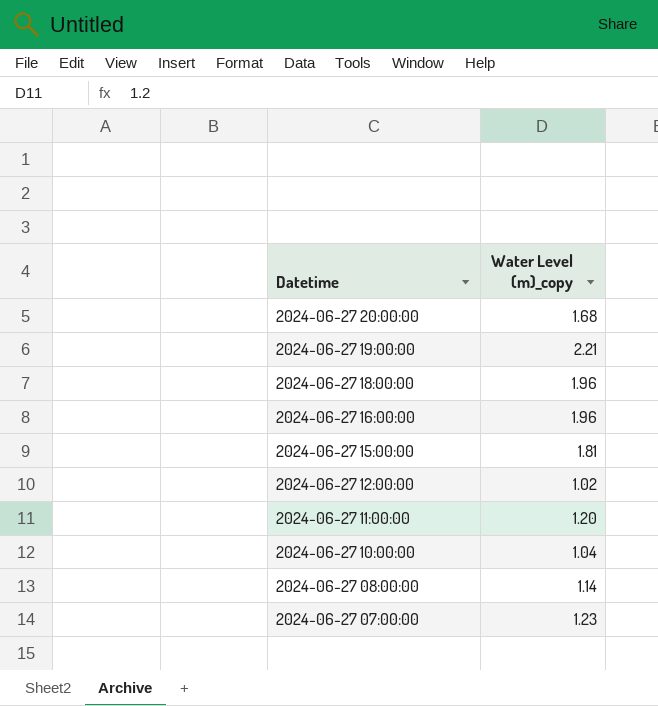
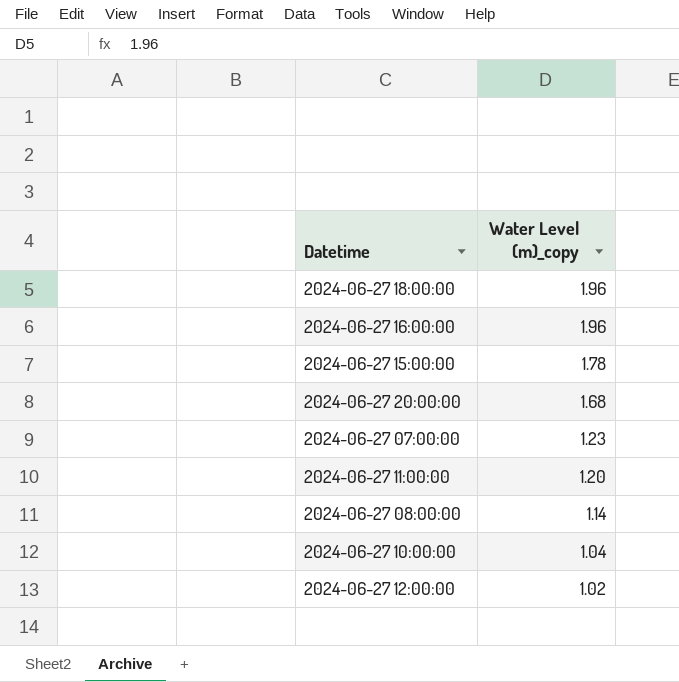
row order: Datetime descending -> Water Level (m)_copy descending
row 2024-06-27 19:00:00: 2.21 -> none
2024-06-27 15:00:00 | Water Level (m)_copy: 1.81 -> 1.78

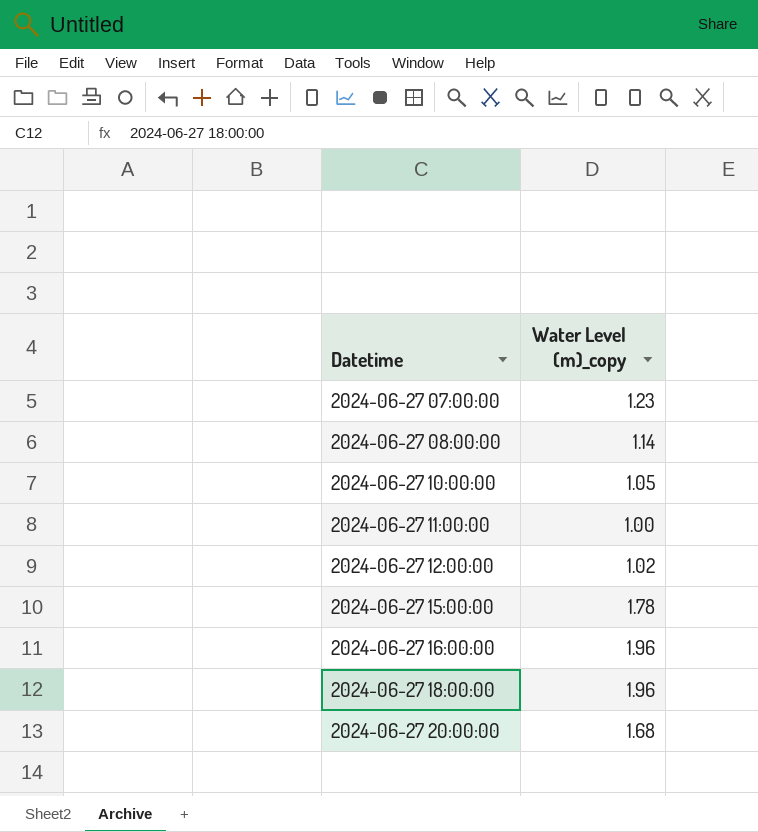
row order: Water Level (m)_copy descending -> Datetime ascending
2024-06-27 10:00:00 | Water Level (m)_copy: 1.04 -> 1.05
2024-06-27 11:00:00 | Water Level (m)_copy: 1.20 -> 1.00

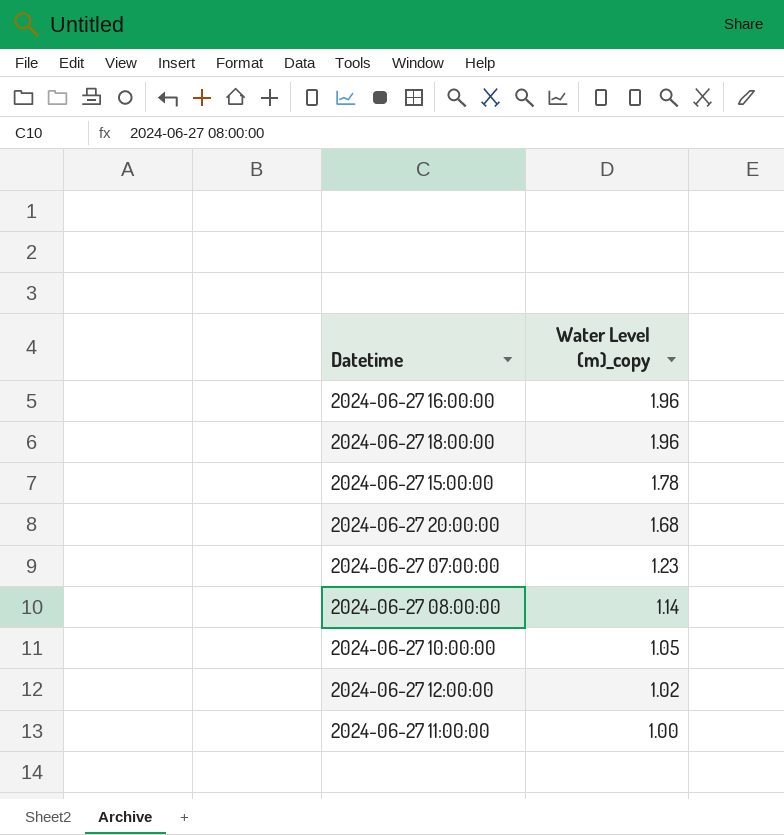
row order: Datetime ascending -> Water Level (m)_copy descending

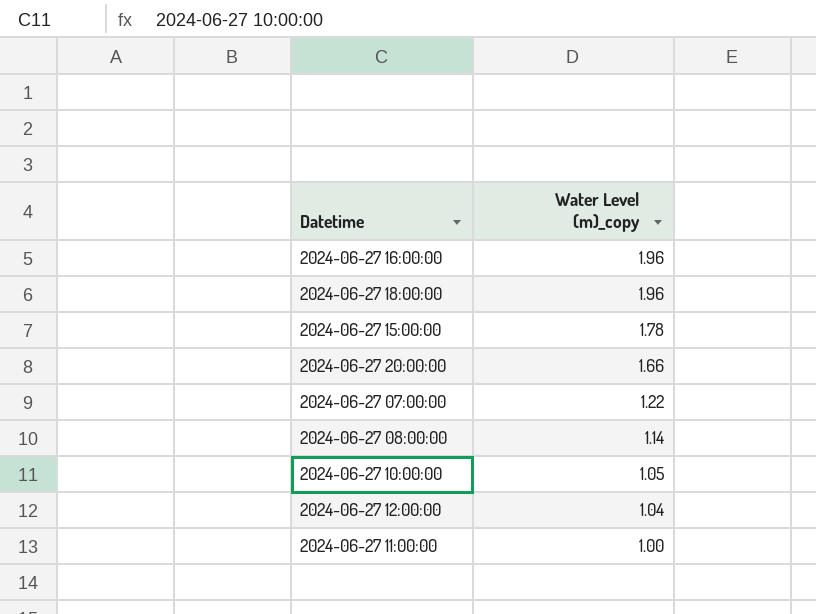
2024-06-27 20:00:00 | Water Level (m)_copy: 1.68 -> 1.66
2024-06-27 07:00:00 | Water Level (m)_copy: 1.23 -> 1.22
2024-06-27 12:00:00 | Water Level (m)_copy: 1.02 -> 1.04

